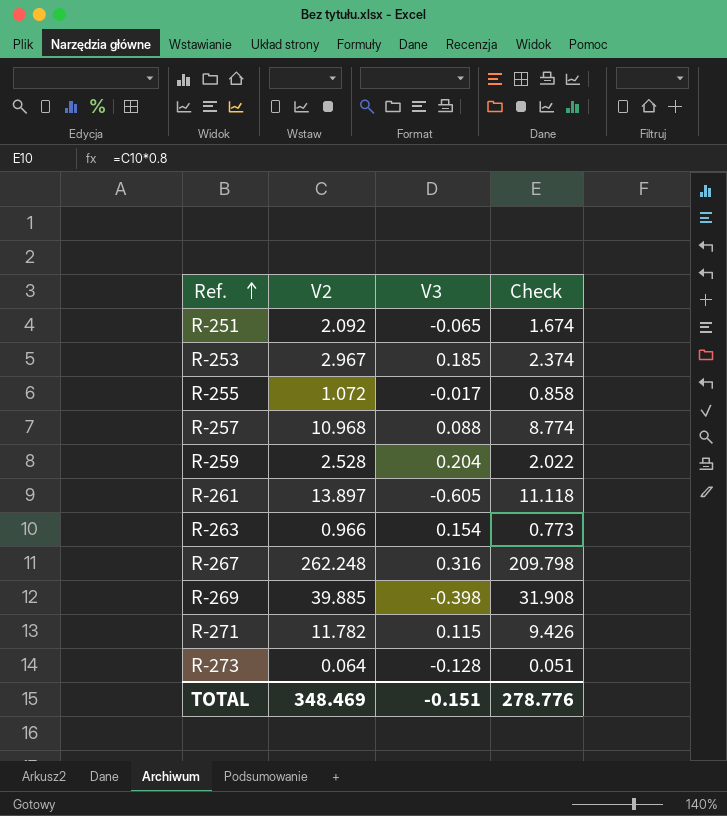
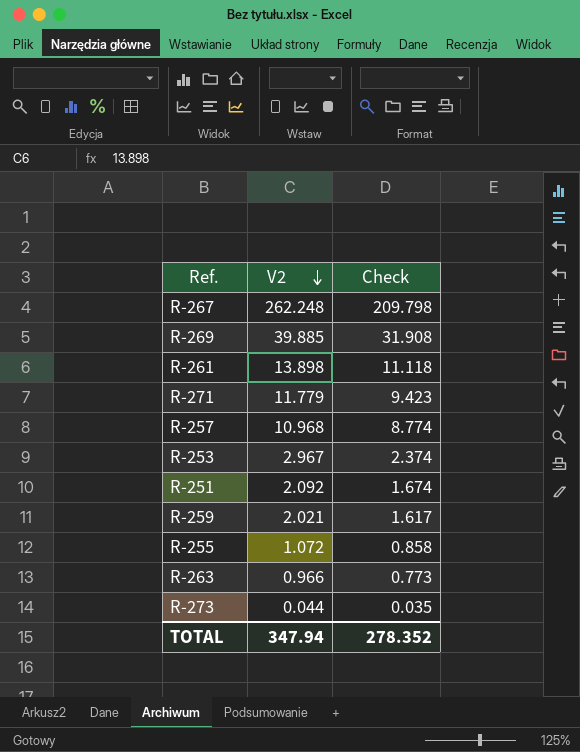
row order: Ref. ascending -> V2 descending
column V3 | position: 3 -> none
R-261 | V2: 13.897 -> 13.898
R-271 | V2: 11.782 -> 11.779
R-271 | Check: 9.426 -> 9.423
R-259 | V2: 2.528 -> 2.021
R-259 | Check: 2.022 -> 1.617
R-273 | V2: 0.064 -> 0.044
R-273 | Check: 0.051 -> 0.035
TOTAL | V2: 348.469 -> 347.94
TOTAL | Check: 278.776 -> 278.352

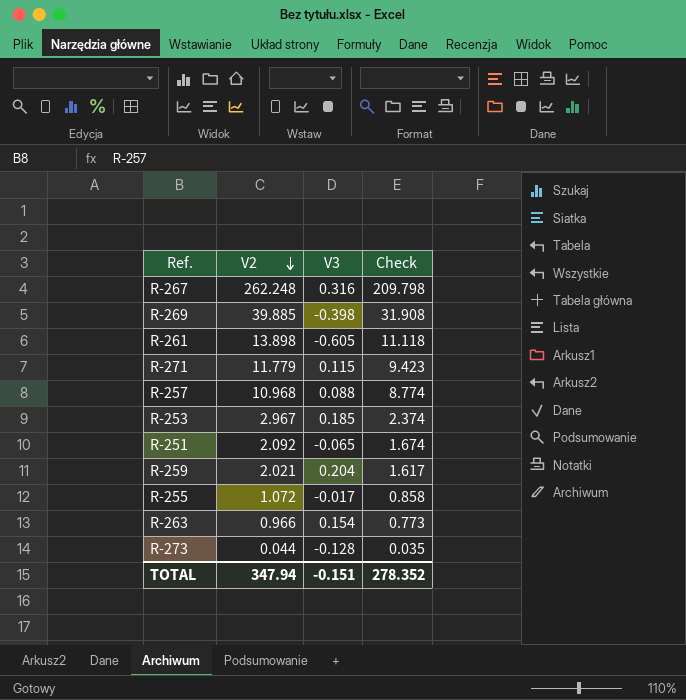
column V3 | position: none -> 3

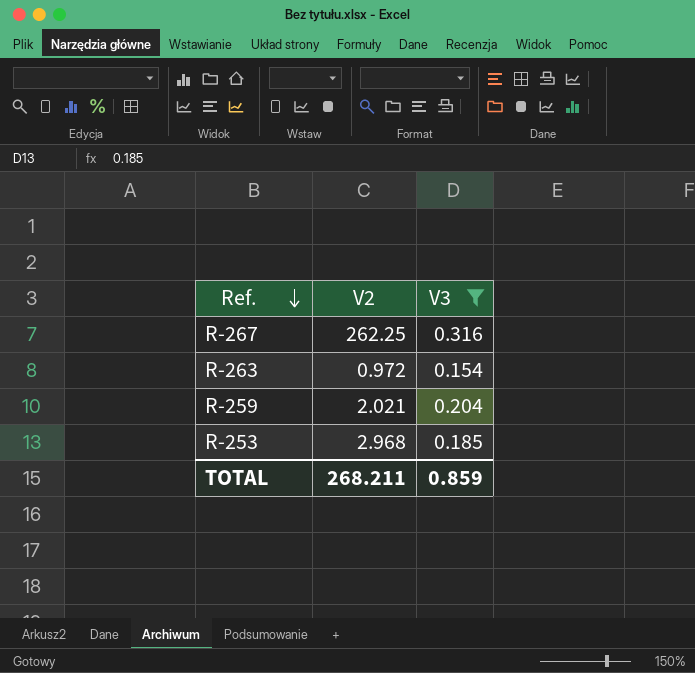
filter: none -> V3 >= 0.154
row order: V2 descending -> Ref. descending
column Check | formula: [V2] * 0.8 -> none
R-267 | V2: 262.248 -> 262.25
R-263 | V2: 0.966 -> 0.972
R-253 | V2: 2.967 -> 2.968
TOTAL | V2: 347.94 -> 268.211
TOTAL | V3: -0.151 -> 0.859

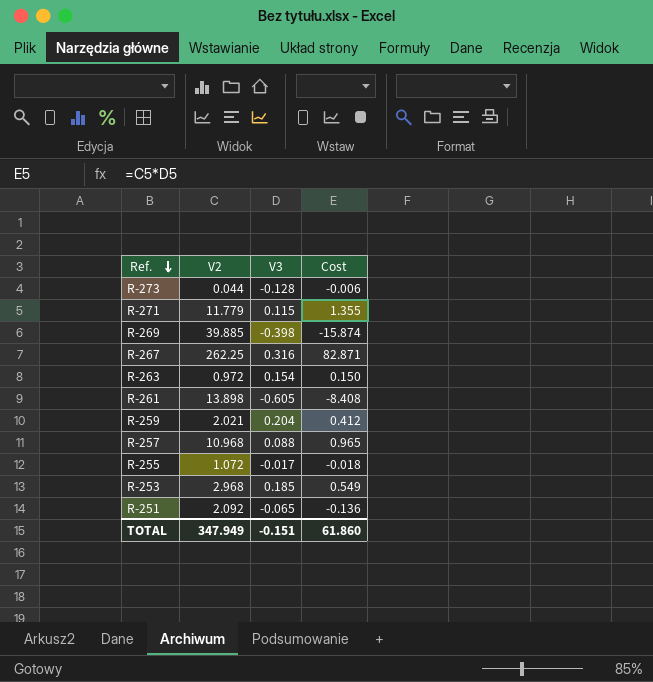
filter: V3 >= 0.154 -> none
column Cost | formula: none -> [V2] * [V3]
TOTAL | V2: 268.211 -> 347.949
TOTAL | V3: 0.859 -> -0.151

